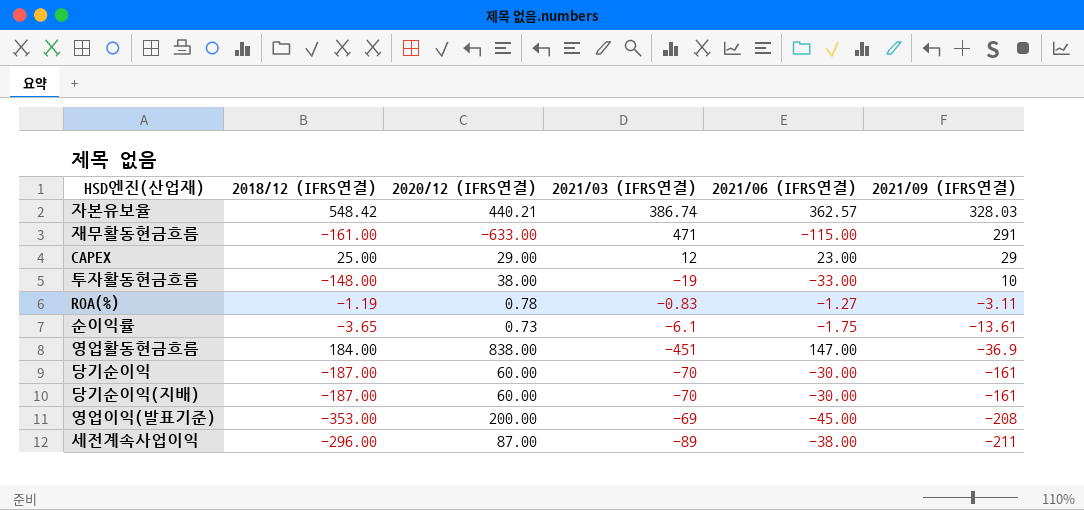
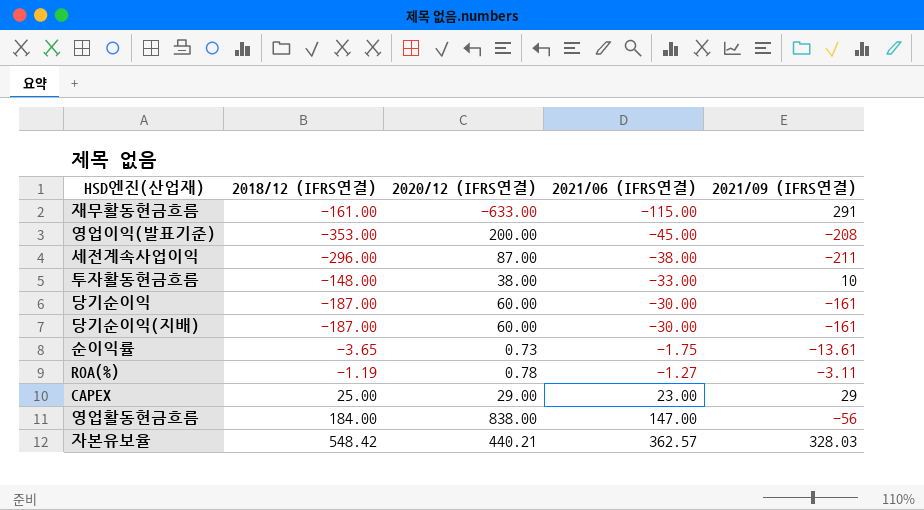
row order: 2021/09 (IFRS연결) descending -> 2021/06 (IFRS연결) ascending
column 2021/03 (IFRS연결) | position: 4 -> none
영업활동현금흐름 | 2021/09 (IFRS연결): -36.9 -> -56

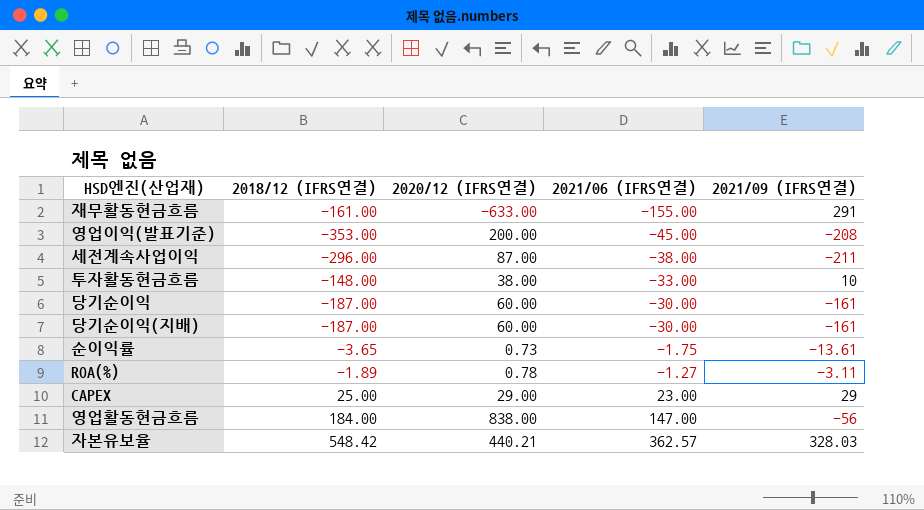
재무활동현금흐름 | 2021/06 (IFRS연결): -115.00 -> -155.00
ROA(%) | 2018/12 (IFRS연결): -1.19 -> -1.89

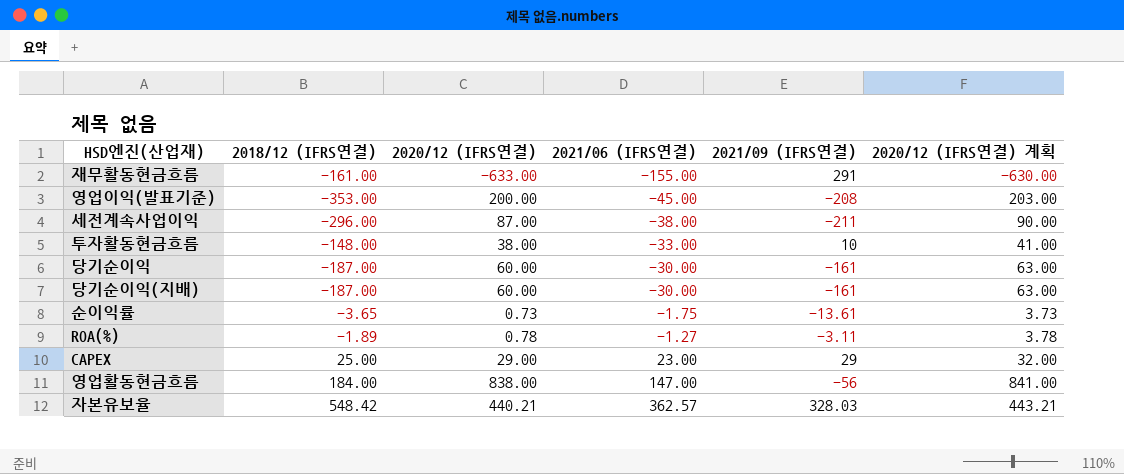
column 2020/12 (IFRS연결) 계획 | formula: none -> [2020/12 (IFRS연결)] + 3

